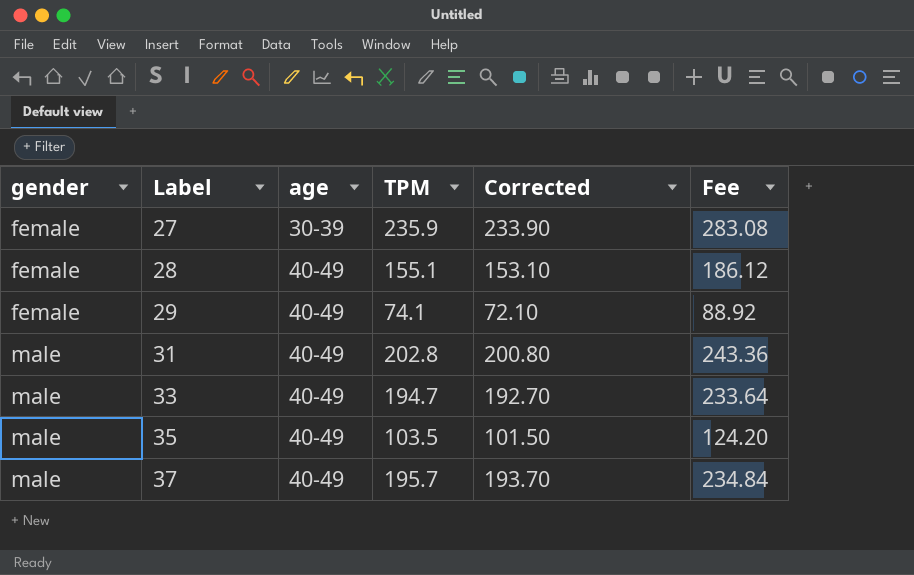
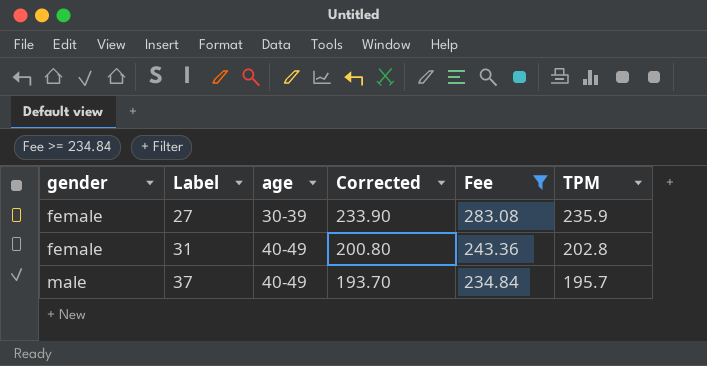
filter: none -> Fee >= 234.84
column TPM | position: 4 -> 6
31 | gender: male -> female

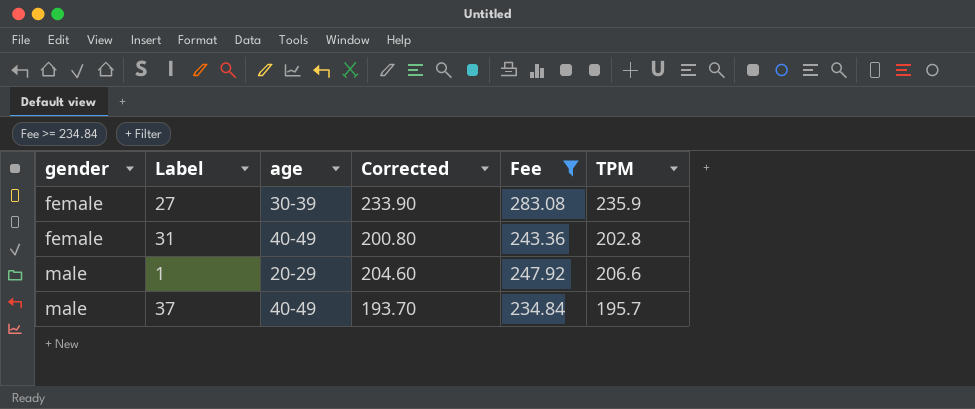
row 1: none -> male | 20-29 | 204.60 | 247.92 | 206.6

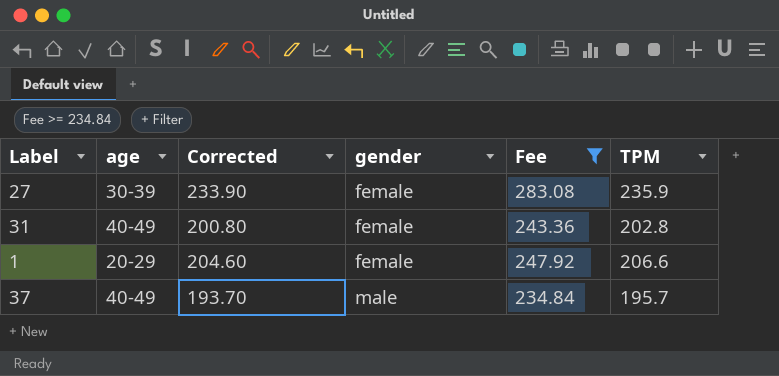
column gender | position: 1 -> 4
1 | gender: male -> female

